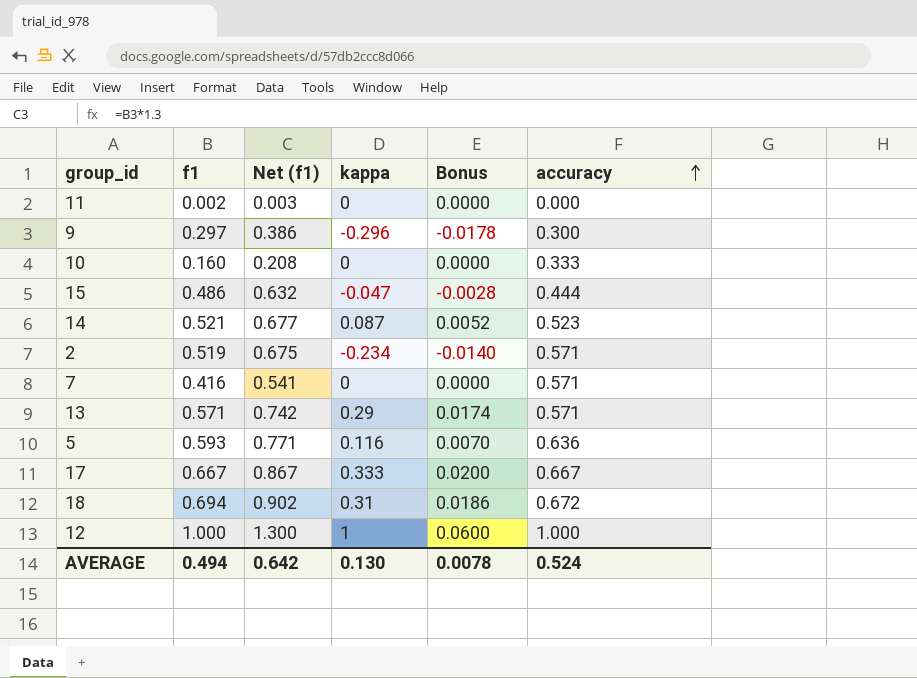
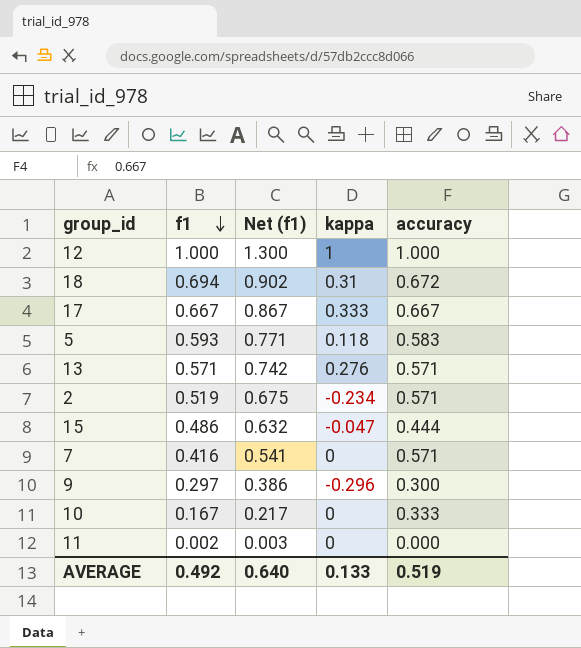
row order: accuracy ascending -> f1 descending
column Bonus | formula: [kappa] * 0.06 -> none
row 14: 0.521 | 0.677 | 0.087 | 0.0052 | 0.523 -> none
5 | kappa: 0.116 -> 0.118
5 | accuracy: 0.636 -> 0.583
13 | kappa: 0.29 -> 0.276
10 | f1: 0.160 -> 0.167
10 | Net (f1): 0.208 -> 0.217
AVERAGE | f1: 0.494 -> 0.492
AVERAGE | Net (f1): 0.642 -> 0.640
AVERAGE | kappa: 0.130 -> 0.133
AVERAGE | accuracy: 0.524 -> 0.519

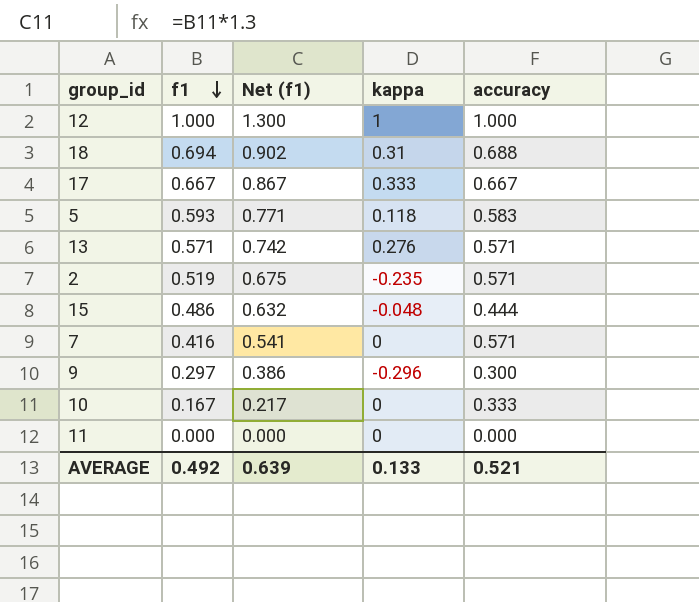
18 | accuracy: 0.672 -> 0.688
2 | kappa: -0.234 -> -0.235
15 | kappa: -0.047 -> -0.048
11 | f1: 0.002 -> 0.000
11 | Net (f1): 0.003 -> 0.000
AVERAGE | Net (f1): 0.640 -> 0.639
AVERAGE | accuracy: 0.519 -> 0.521

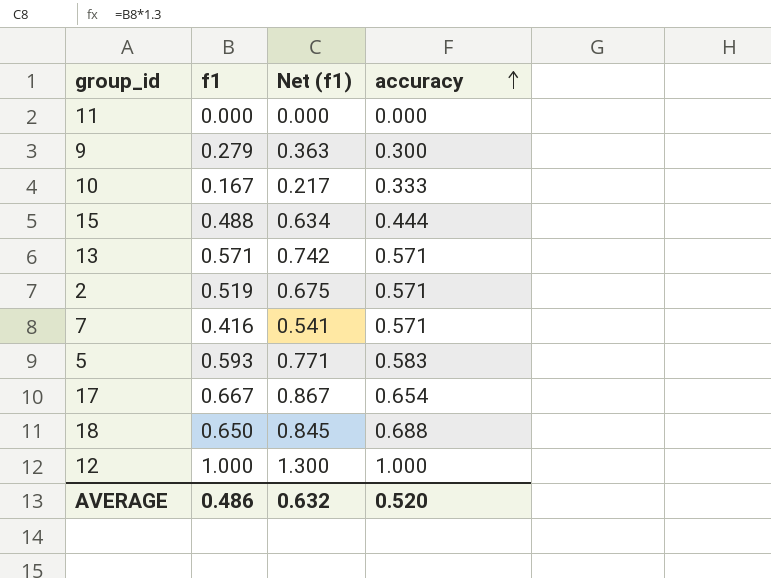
row order: f1 descending -> accuracy ascending
column kappa | position: 4 -> none
9 | f1: 0.297 -> 0.279
9 | Net (f1): 0.386 -> 0.363
15 | f1: 0.486 -> 0.488
15 | Net (f1): 0.632 -> 0.634
17 | accuracy: 0.667 -> 0.654
18 | f1: 0.694 -> 0.650
18 | Net (f1): 0.902 -> 0.845
AVERAGE | f1: 0.492 -> 0.486
AVERAGE | Net (f1): 0.639 -> 0.632
AVERAGE | accuracy: 0.521 -> 0.520

